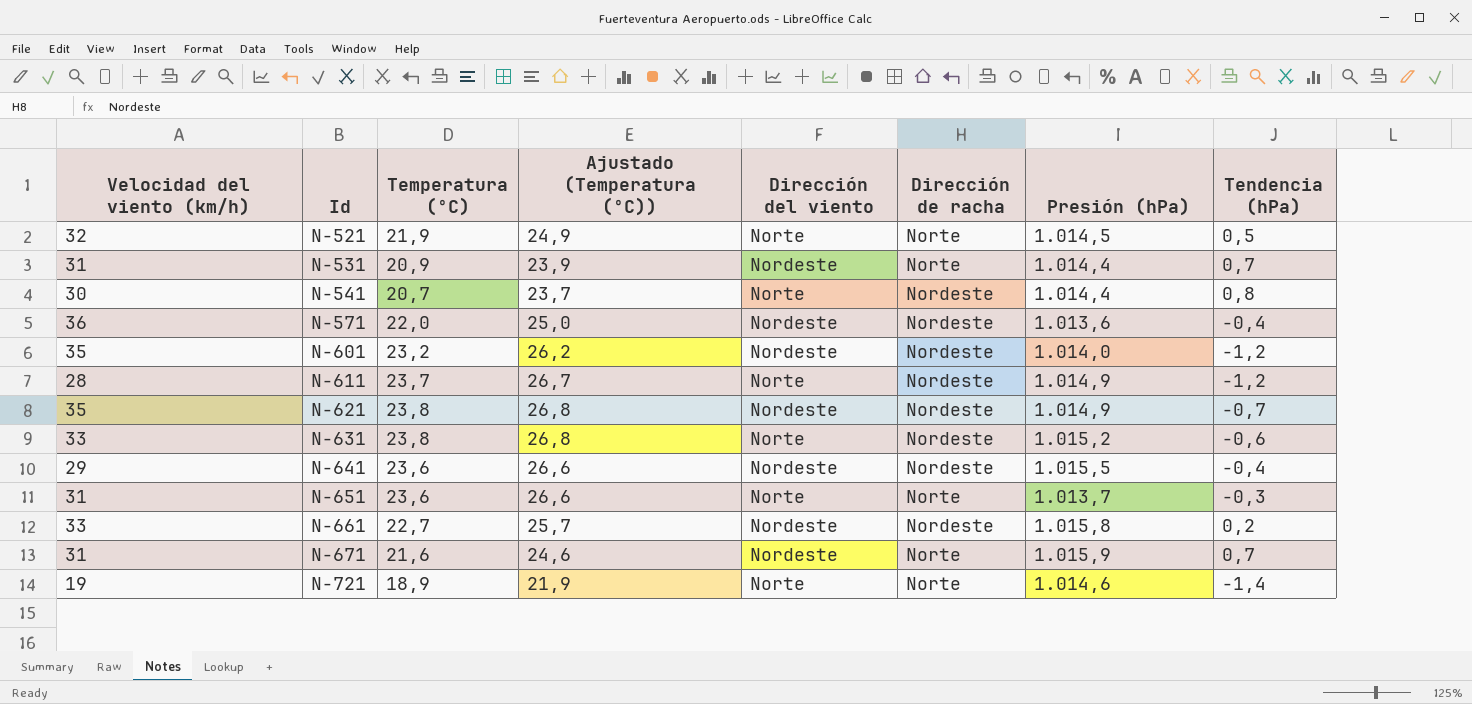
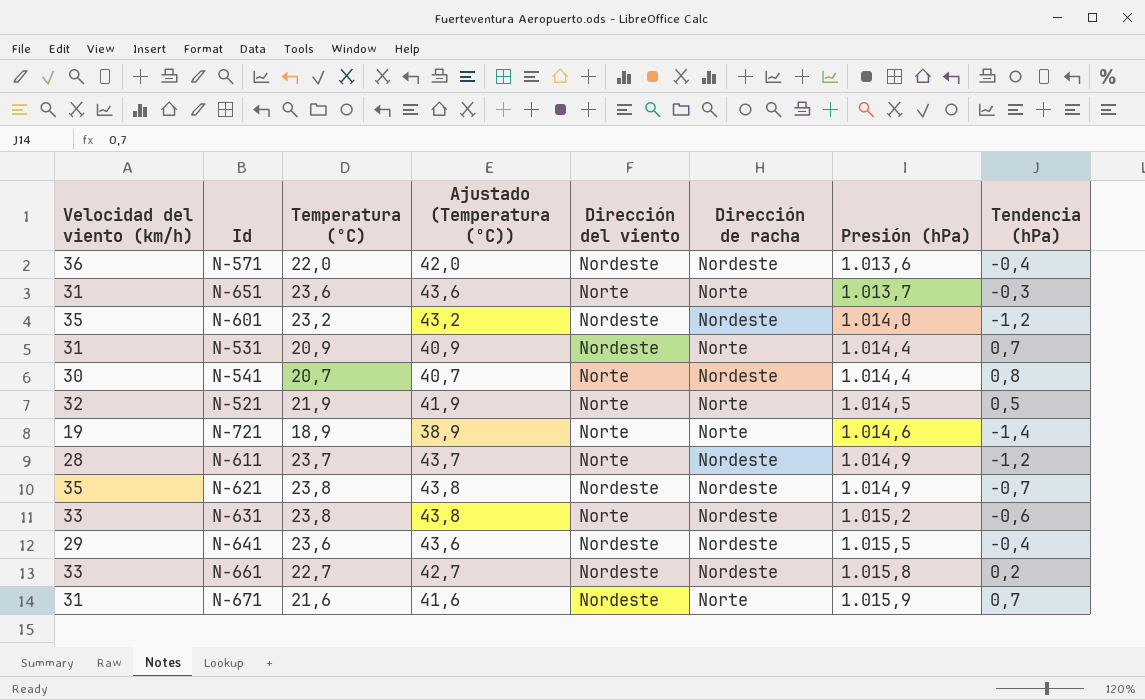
row order: Id ascending -> Presión (hPa) ascending
column Ajustado (Temperatura (ºC)) | formula: [Temperatura (ºC)] + 3 -> [Temperatura (ºC)] + 20

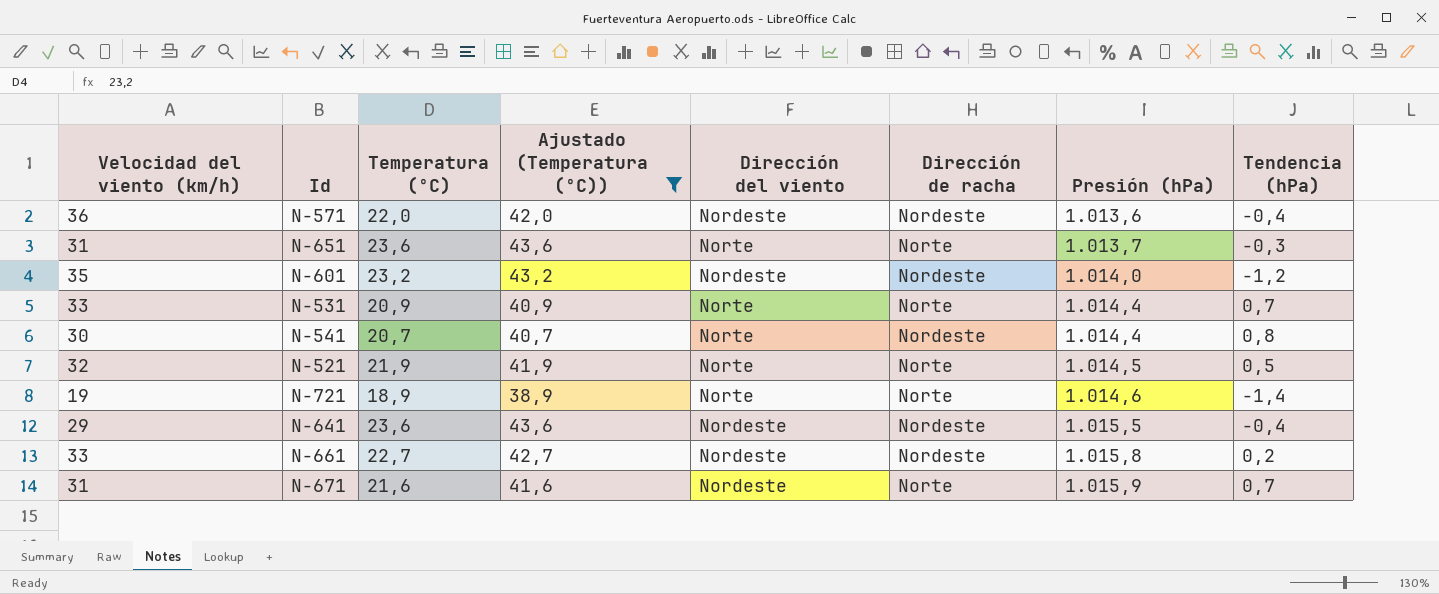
filter: none -> Ajustado (Temperatura (ºC)) <= 43,6
N-531 | Velocidad del viento (km/h): 31 -> 33
N-531 | Dirección del viento: Nordeste -> Norte

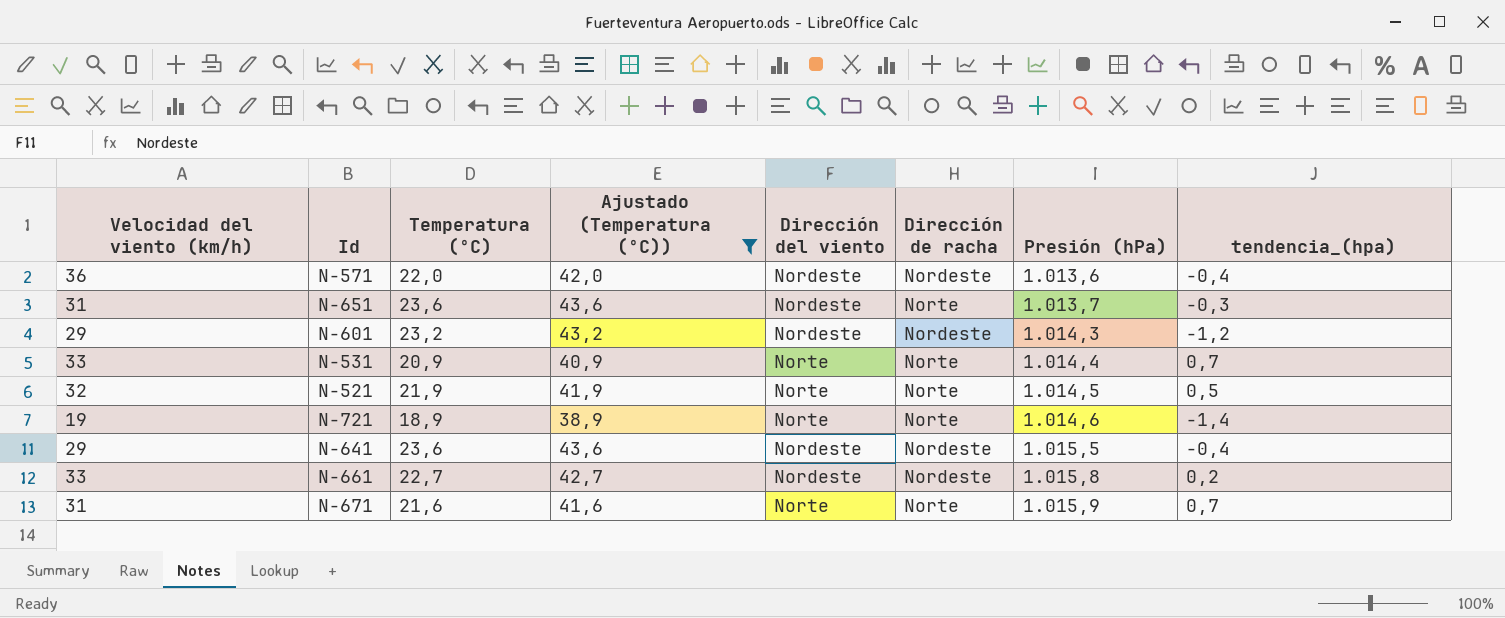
column name: Tendencia (hPa) -> tendencia_(hpa)
row N-541: 30 | 20,7 | 40,7 | Norte | Nordeste | 1.014,4 | 0,8 -> none
N-651 | Dirección del viento: Norte -> Nordeste
N-601 | Velocidad del viento (km/h): 35 -> 29
N-601 | Presión (hPa): 1.014,0 -> 1.014,3
N-671 | Dirección del viento: Nordeste -> Norte

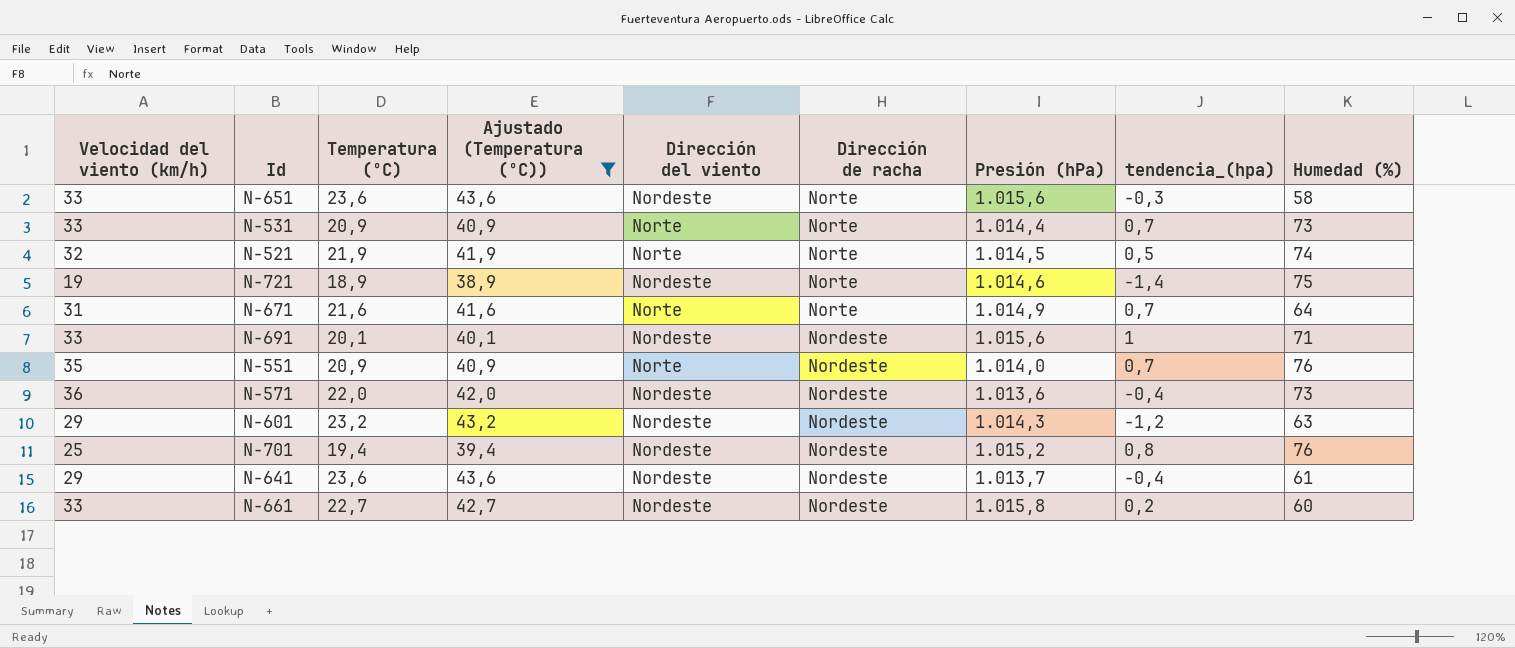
row order: Presión (hPa) ascending -> Dirección de racha descending
column Humedad (%) | position: none -> 9
N-651 | Velocidad del viento (km/h): 31 -> 33
N-651 | Presión (hPa): 1.013,7 -> 1.015,6
N-721 | Dirección del viento: Norte -> Nordeste
N-671 | Presión (hPa): 1.015,9 -> 1.014,9
row N-691: none -> 33 | 20,1 | 40,1 | Nordeste | Nordeste | 1.015,6 | 1 | 71
row N-551: none -> 35 | 20,9 | 40,9 | Norte | Nordeste | 1.014,0 | 0,7 | 76
row N-701: none -> 25 | 19,4 | 39,4 | Nordeste | Nordeste | 1.015,2 | 0,8 | 76
N-641 | Presión (hPa): 1.015,5 -> 1.013,7

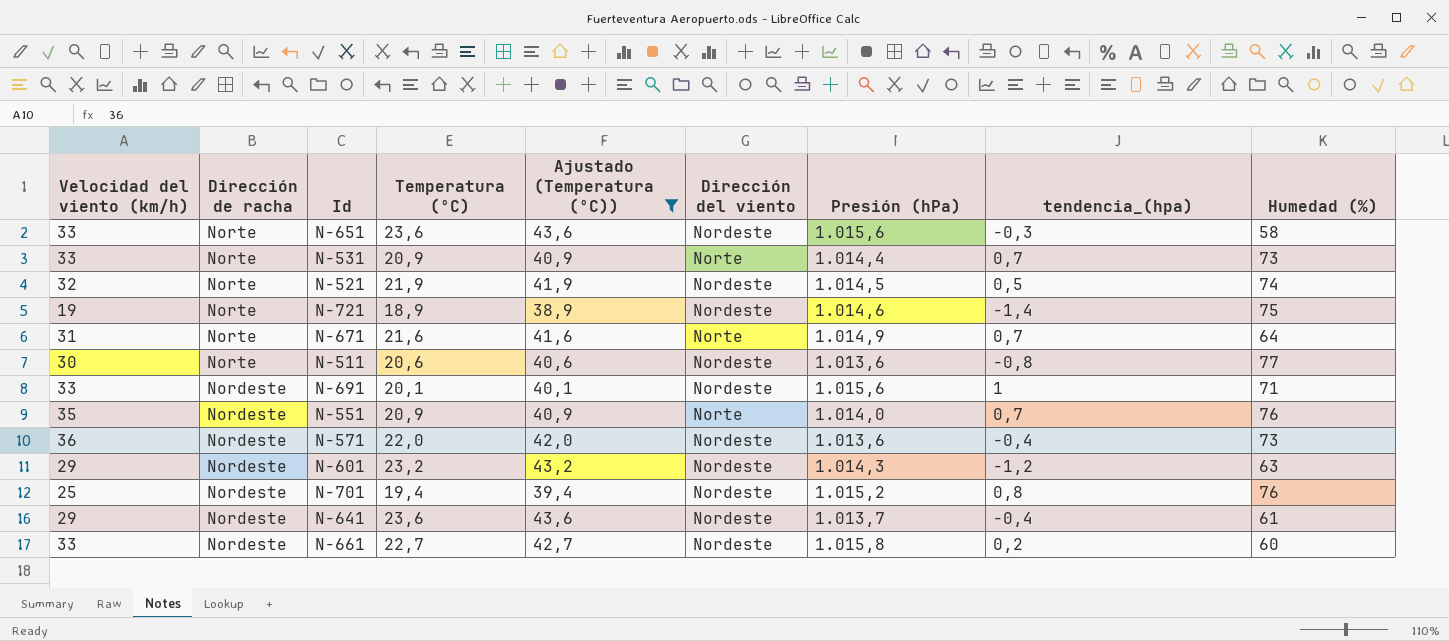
column Dirección de racha | position: 6 -> 2
N-521 | Dirección del viento: Norte -> Nordeste
row N-511: none -> 30 | Norte | 20,6 | 40,6 | Nordeste | 1.013,6 | -0,8 | 77

